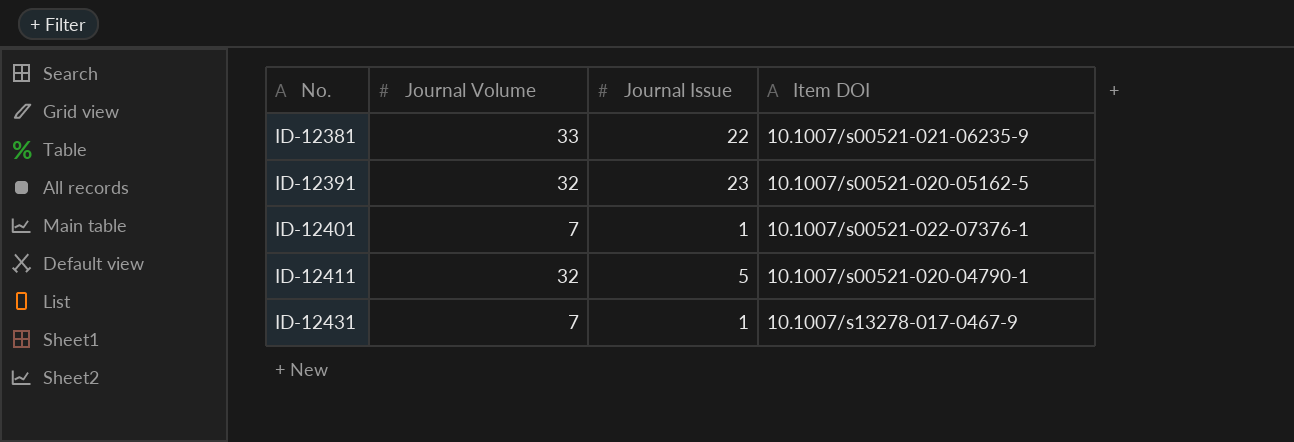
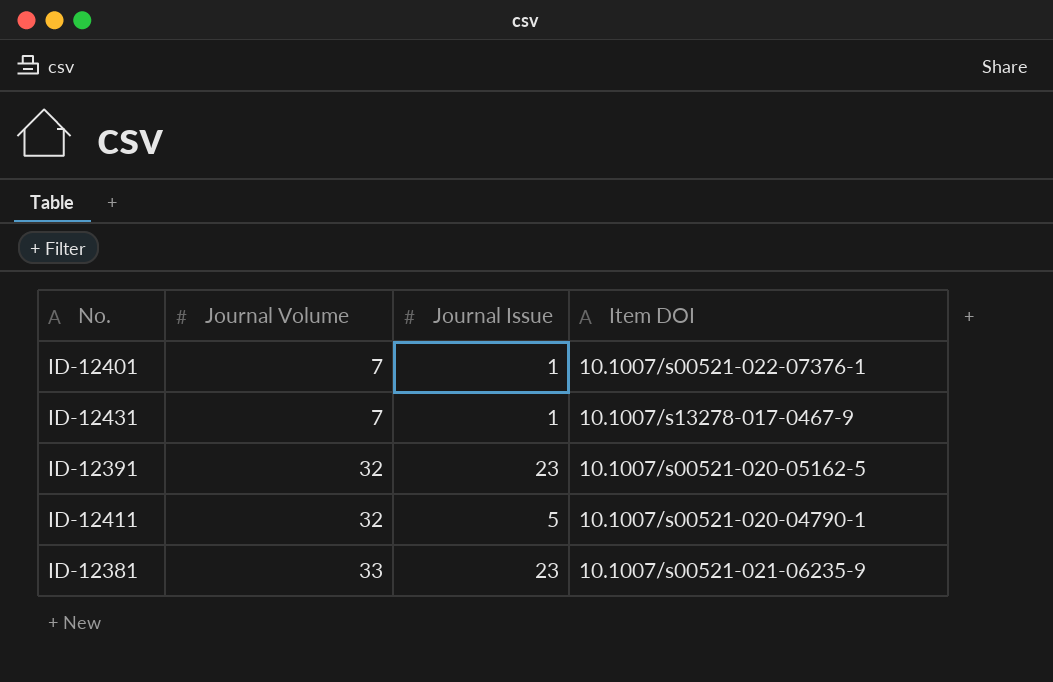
row order: No. ascending -> Journal Volume ascending
ID-12381 | Journal Issue: 22 -> 23

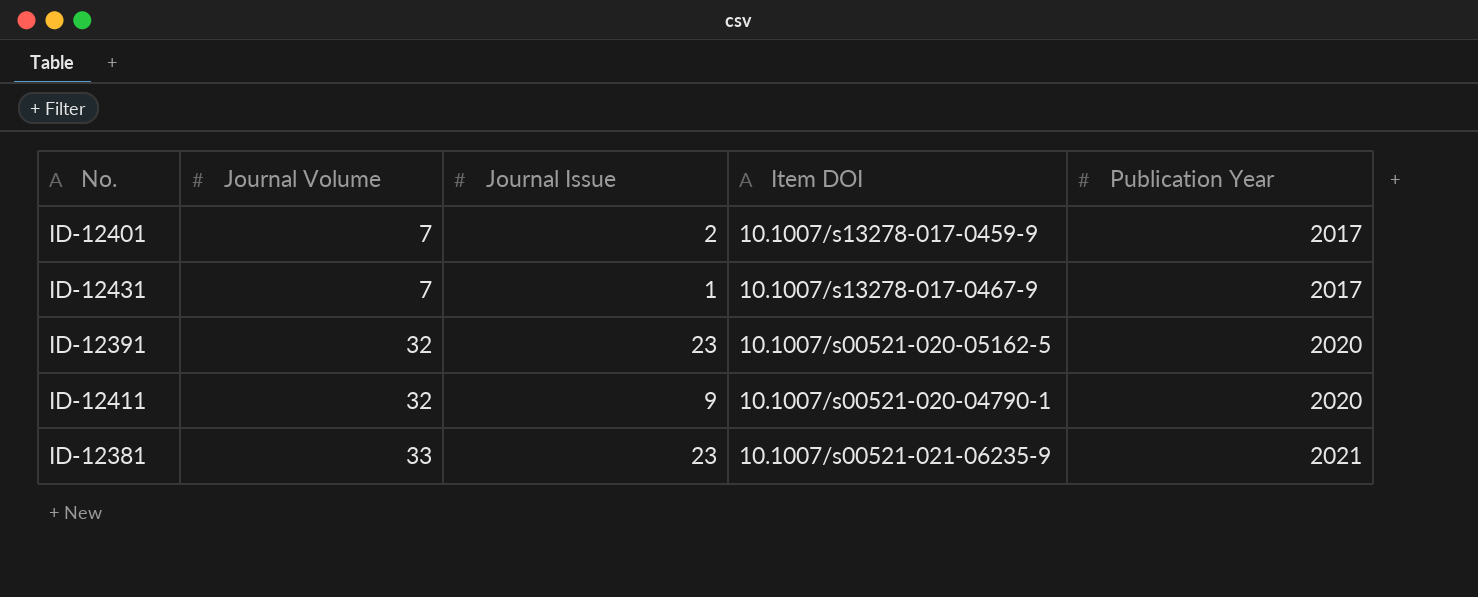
column Publication Year | position: none -> 5
ID-12401 | Journal Issue: 1 -> 2
ID-12401 | Item DOI: 10.1007/s00521-022-07376-1 -> 10.1007/s13278-017-0459-9
ID-12411 | Journal Issue: 5 -> 9

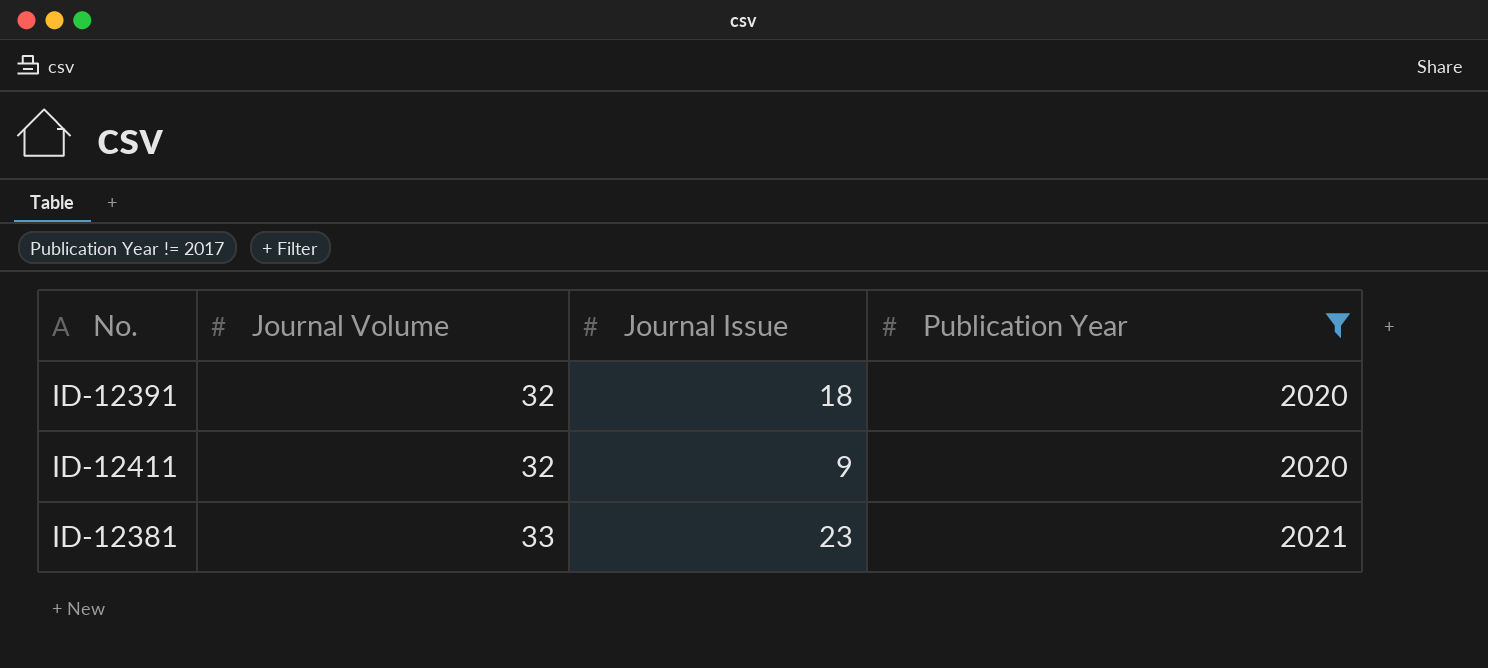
filter: none -> Publication Year != 2017
column Item DOI | position: 4 -> none
ID-12391 | Journal Issue: 23 -> 18

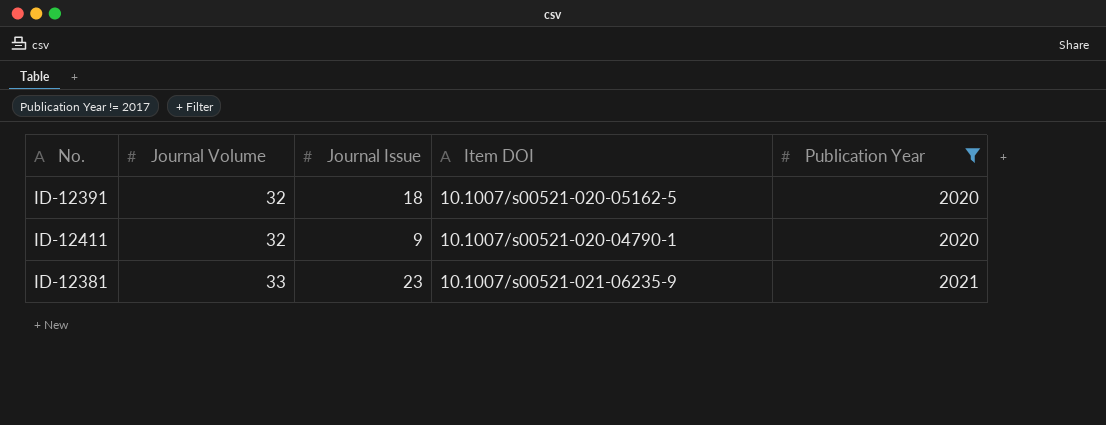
column Item DOI | position: none -> 4

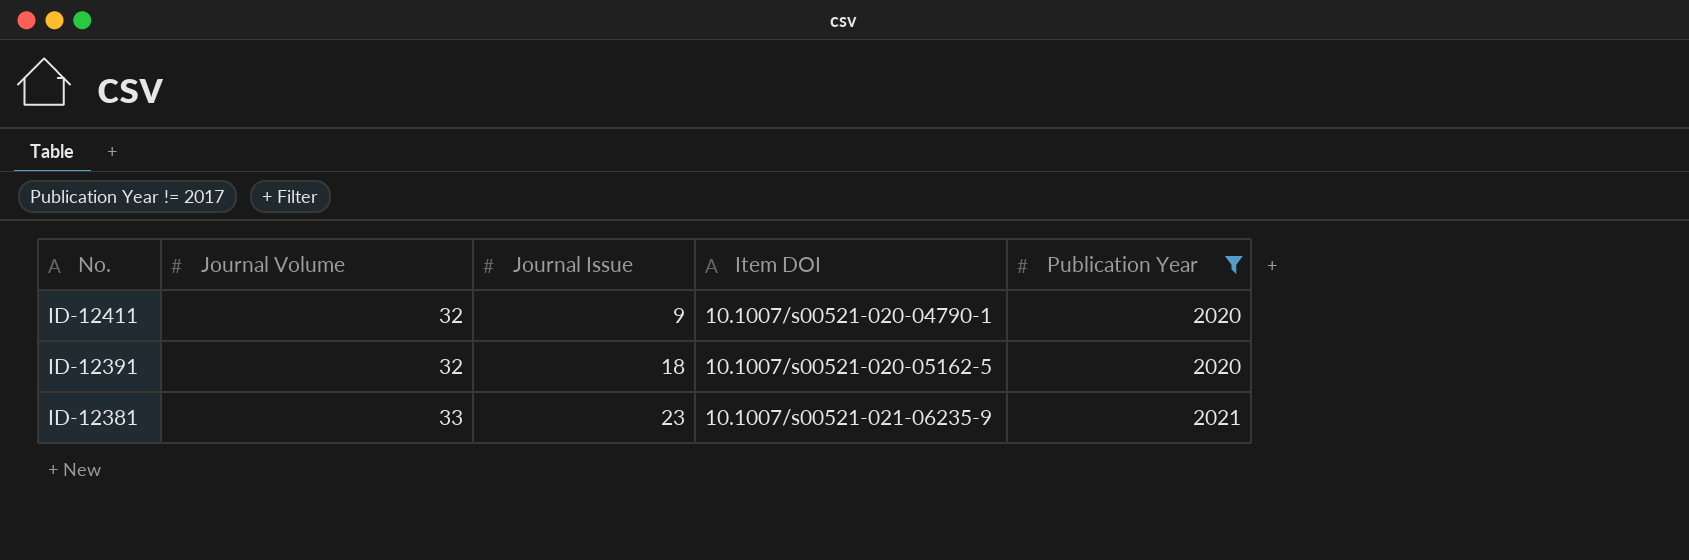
row order: Journal Volume ascending -> No. descending

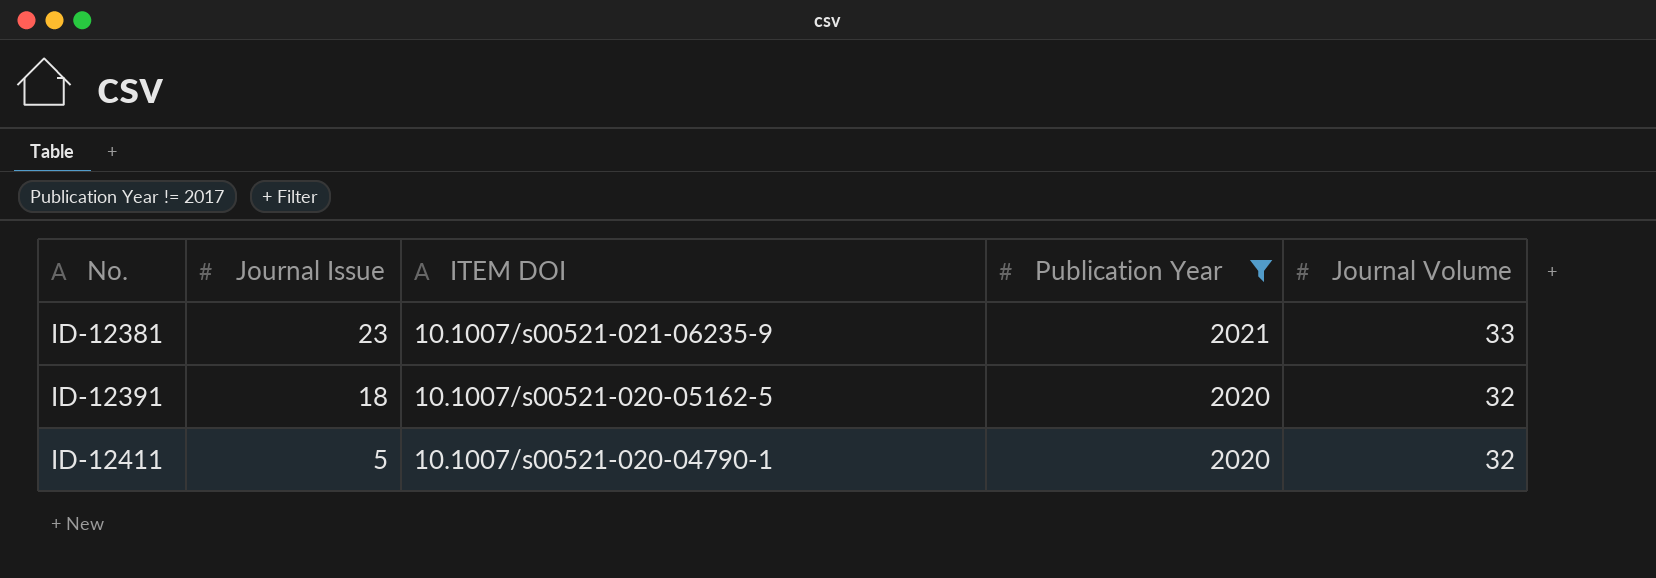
row order: No. descending -> No. ascending
column name: Item DOI -> ITEM DOI
column Journal Volume | position: 2 -> 5
ID-12411 | Journal Issue: 9 -> 5

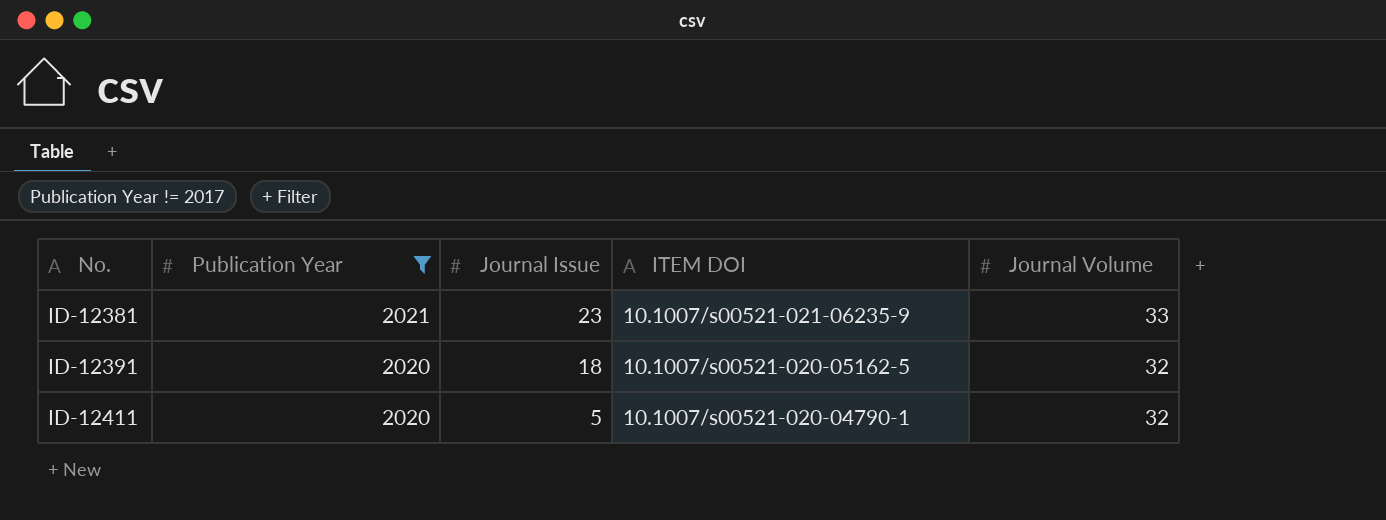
column Publication Year | position: 4 -> 2

